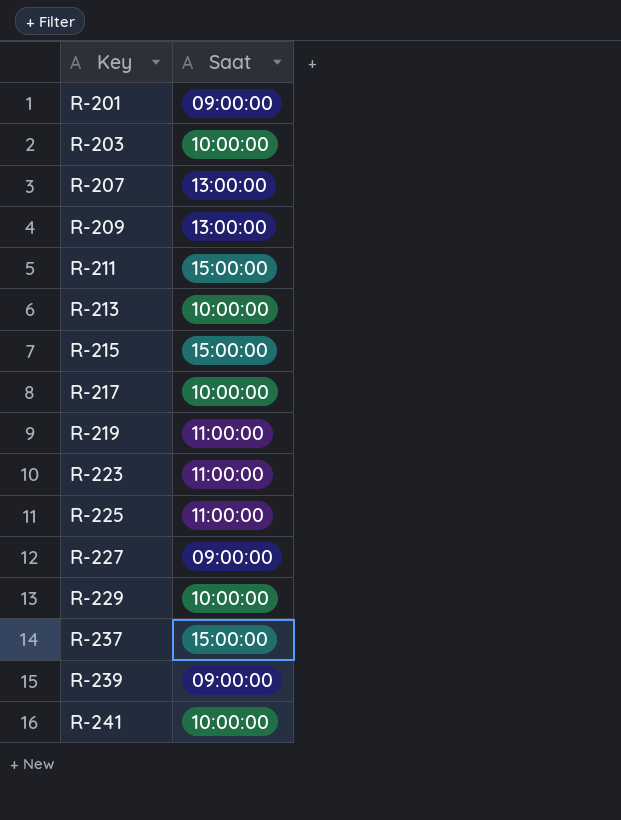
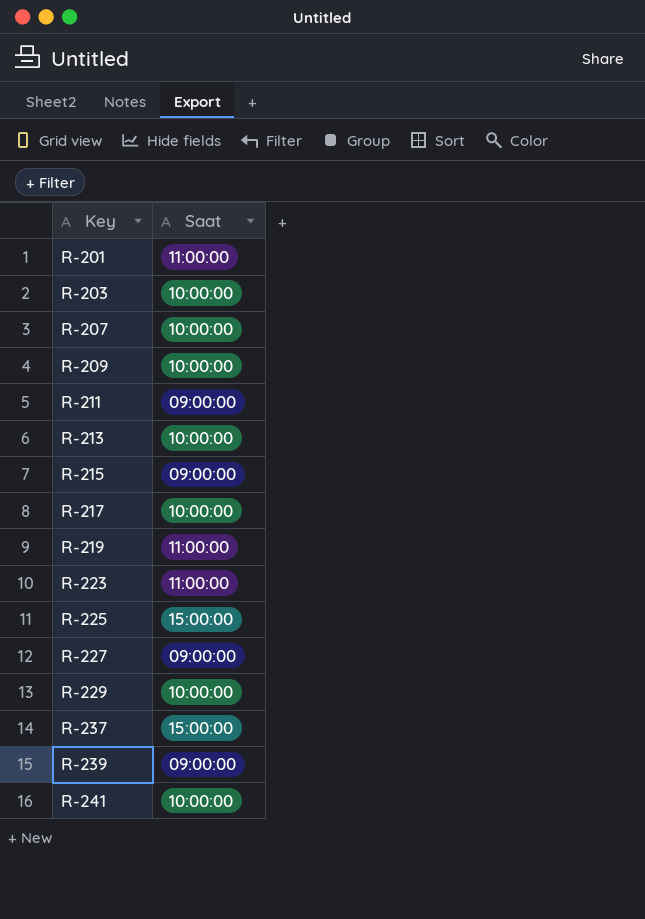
R-201 | Saat: 09:00:00 -> 11:00:00
R-207 | Saat: 13:00:00 -> 10:00:00
R-209 | Saat: 13:00:00 -> 10:00:00
R-211 | Saat: 15:00:00 -> 09:00:00
R-215 | Saat: 15:00:00 -> 09:00:00
R-225 | Saat: 11:00:00 -> 15:00:00

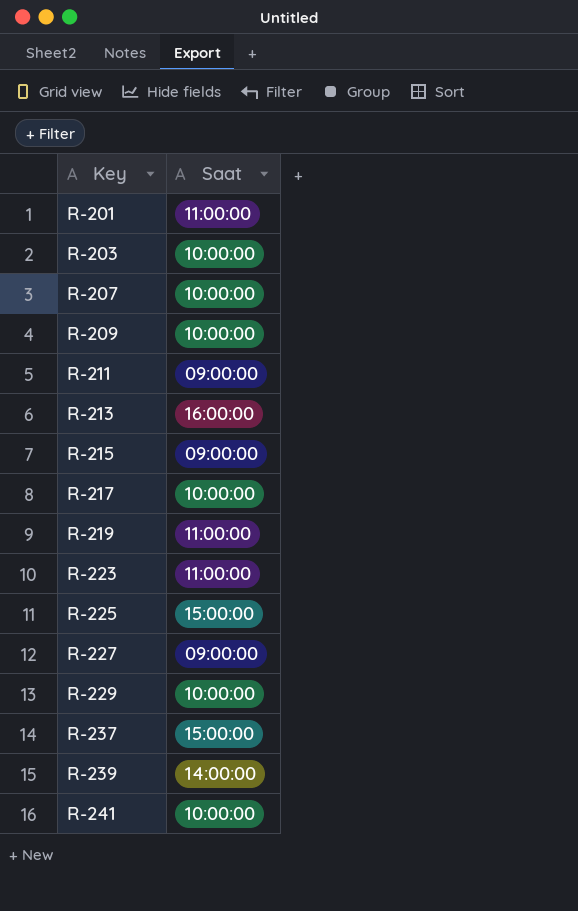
R-213 | Saat: 10:00:00 -> 16:00:00
R-239 | Saat: 09:00:00 -> 14:00:00

